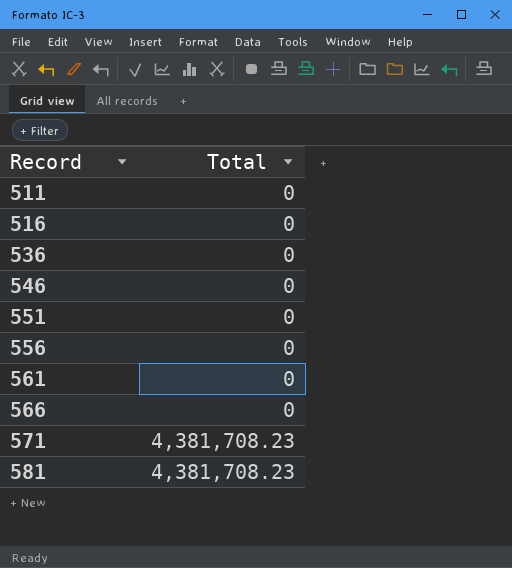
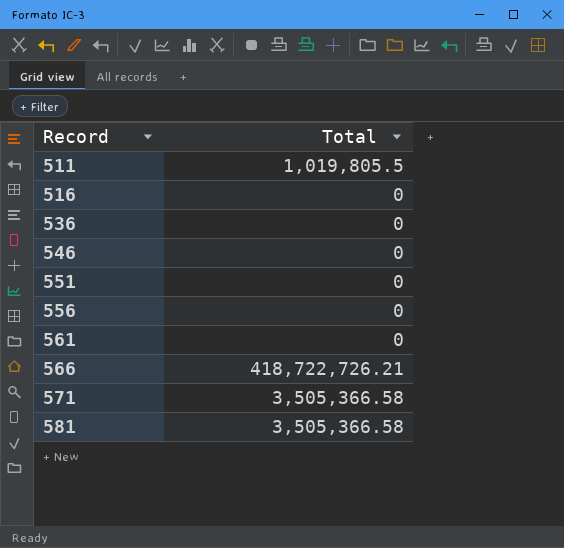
511 | Total: 0 -> 1,019,805.5
566 | Total: 0 -> 418,722,726.21
571 | Total: 4,381,708.23 -> 3,505,366.58
581 | Total: 4,381,708.23 -> 3,505,366.58

